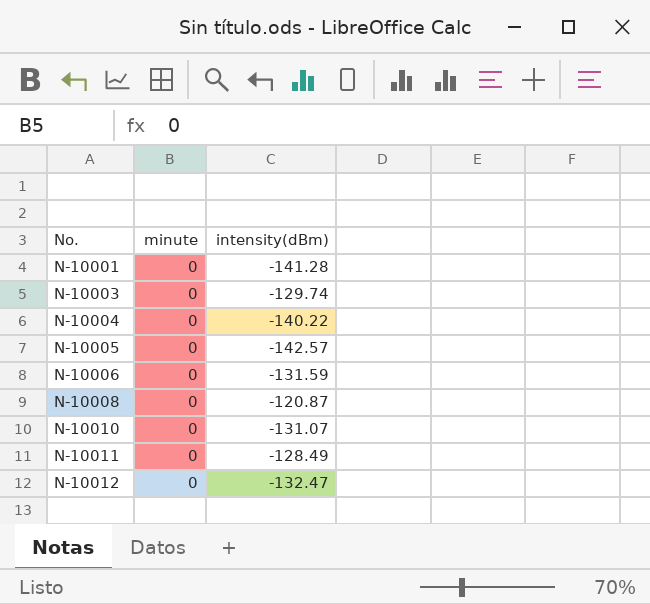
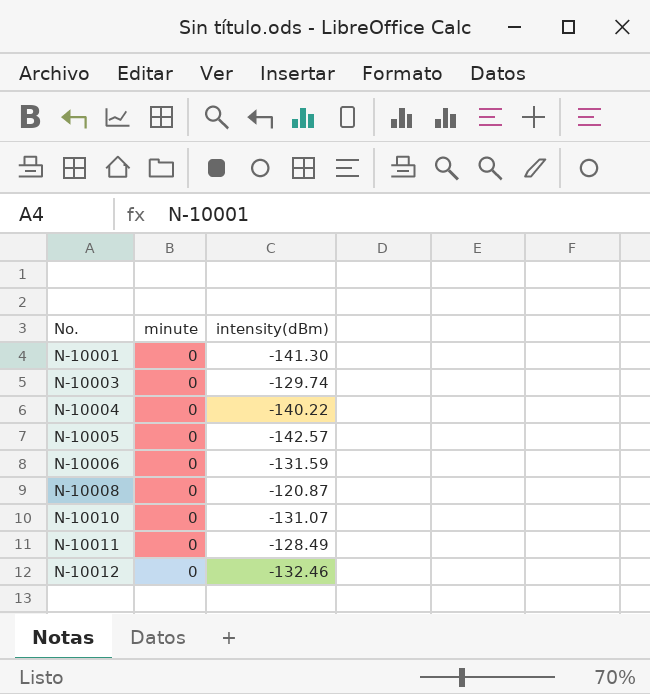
N-10001 | intensity(dBm): -141.28 -> -141.30
N-10012 | intensity(dBm): -132.47 -> -132.46

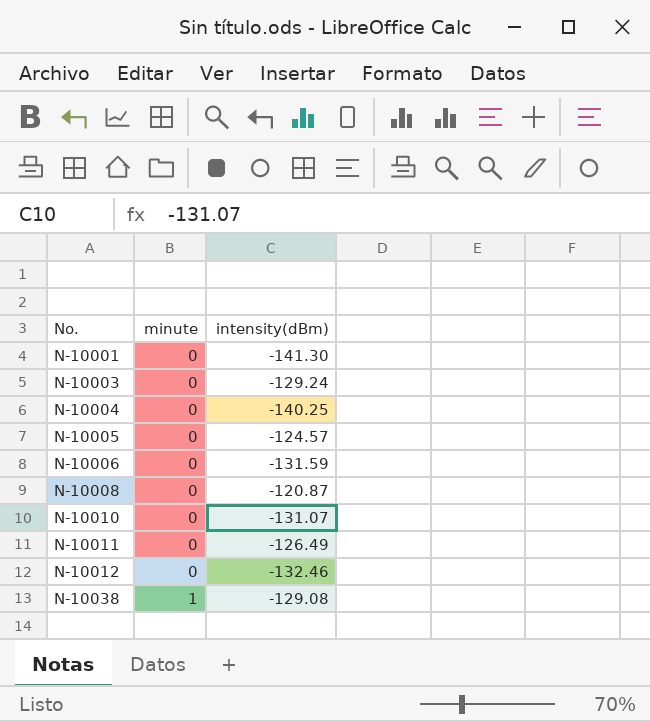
N-10003 | intensity(dBm): -129.74 -> -129.24
N-10004 | intensity(dBm): -140.22 -> -140.25
N-10005 | intensity(dBm): -142.57 -> -124.57
N-10011 | intensity(dBm): -128.49 -> -126.49
row N-10038: none -> 1 | -129.08

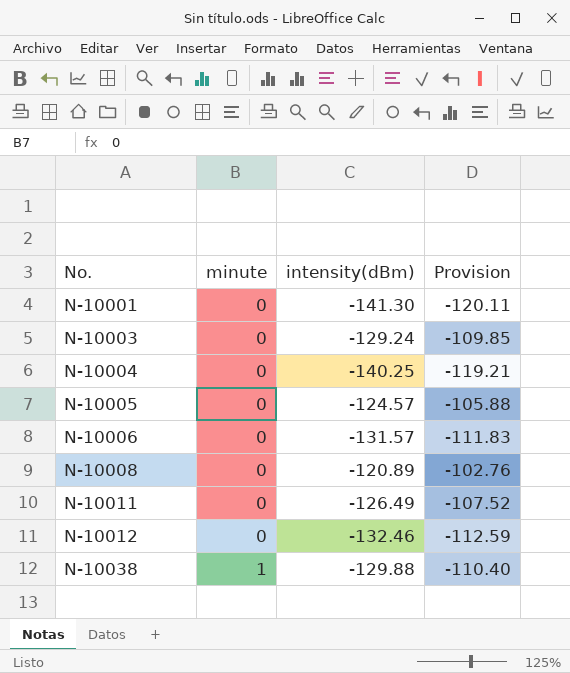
column Provision | formula: none -> [intensity(dBm)] * 0.85
row N-10010: 0 | -131.07 -> none
N-10006 | intensity(dBm): -131.59 -> -131.57
N-10008 | intensity(dBm): -120.87 -> -120.89
N-10038 | intensity(dBm): -129.08 -> -129.88

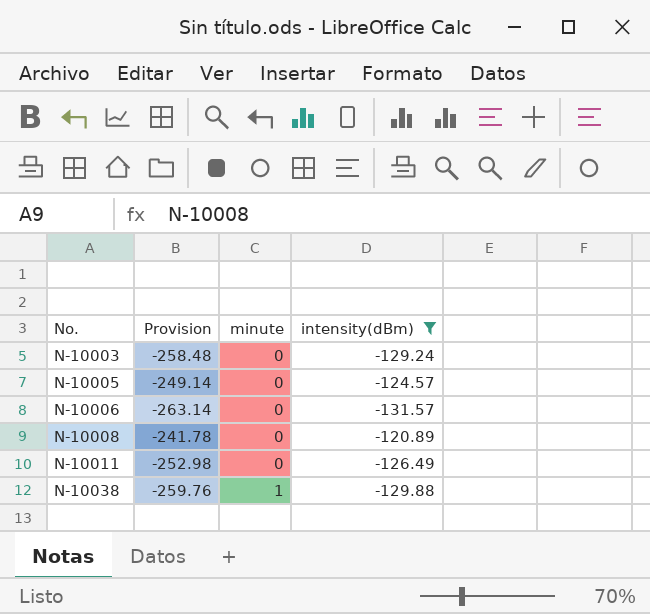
filter: none -> intensity(dBm) >= -131.57
column Provision | formula: [intensity(dBm)] * 0.85 -> [intensity(dBm)] * 2
column Provision | position: 4 -> 2

